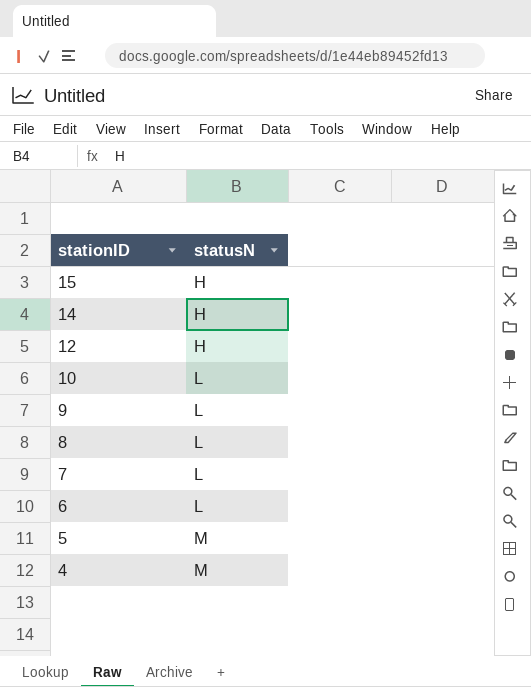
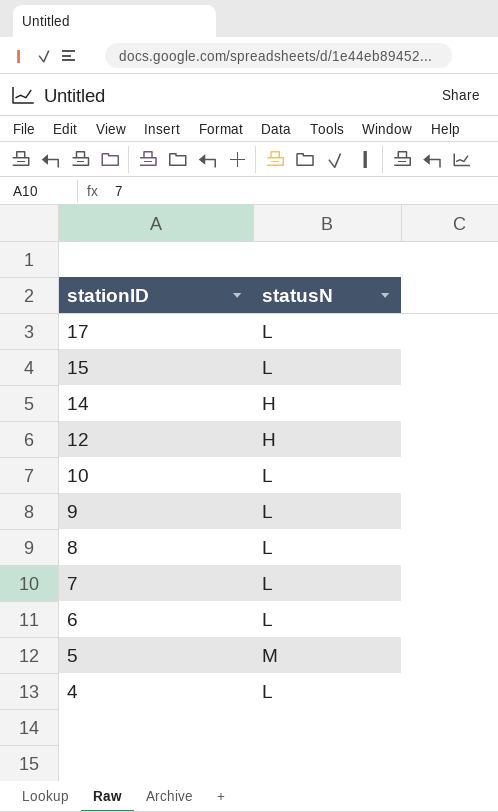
row 17: none -> L
15 | statusN: H -> L
4 | statusN: M -> L

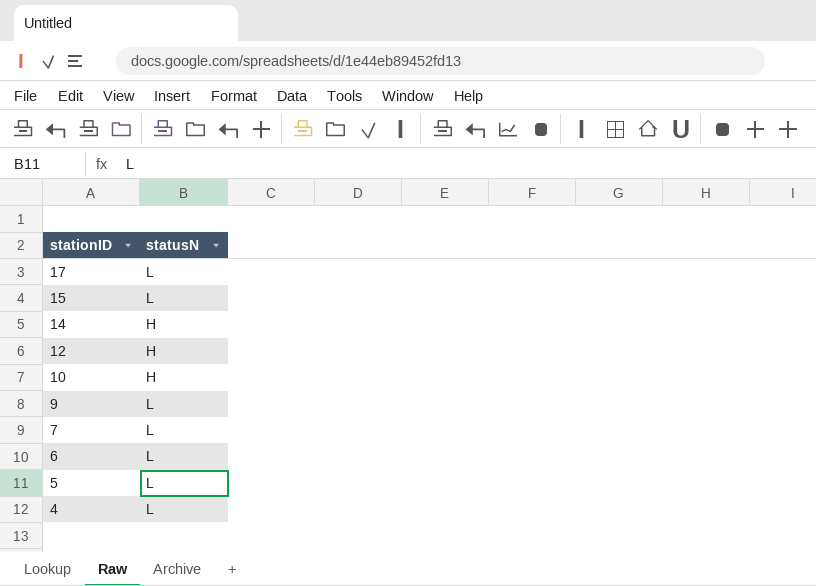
row 8: L -> none
10 | statusN: L -> H
5 | statusN: M -> L

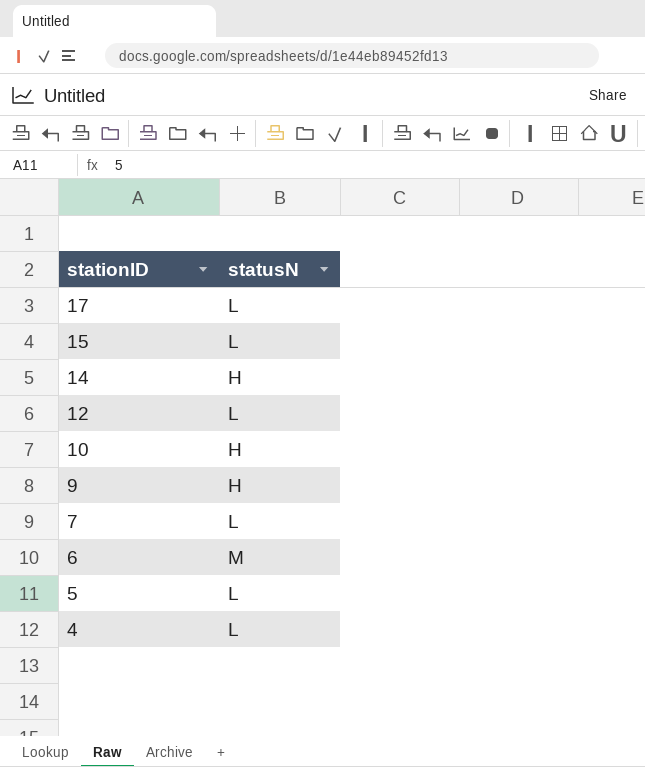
12 | statusN: H -> L
9 | statusN: L -> H
6 | statusN: L -> M

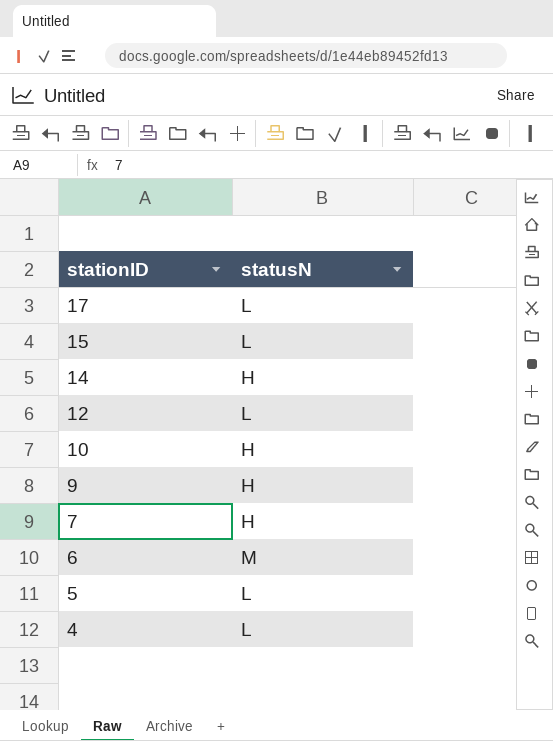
7 | statusN: L -> H

